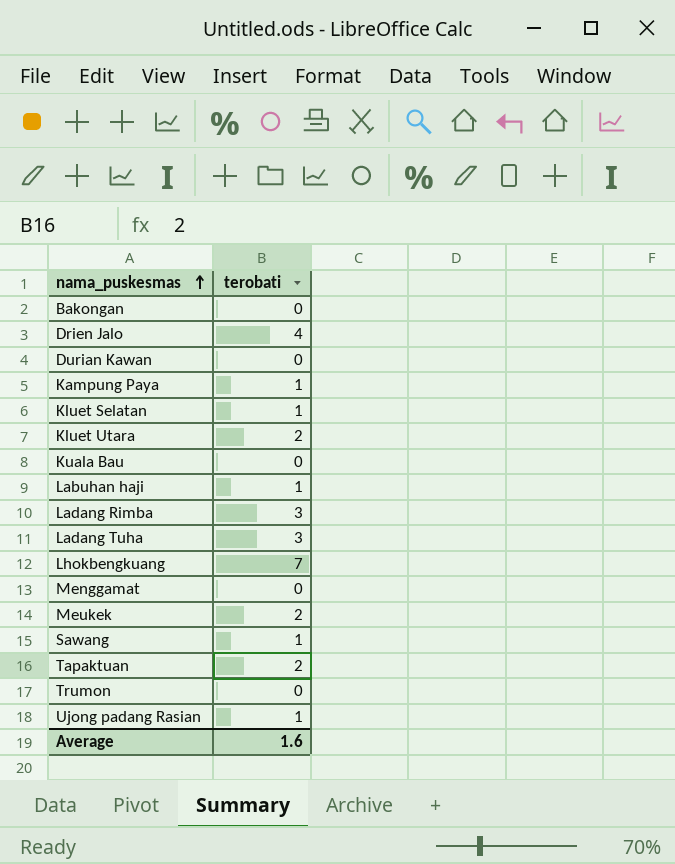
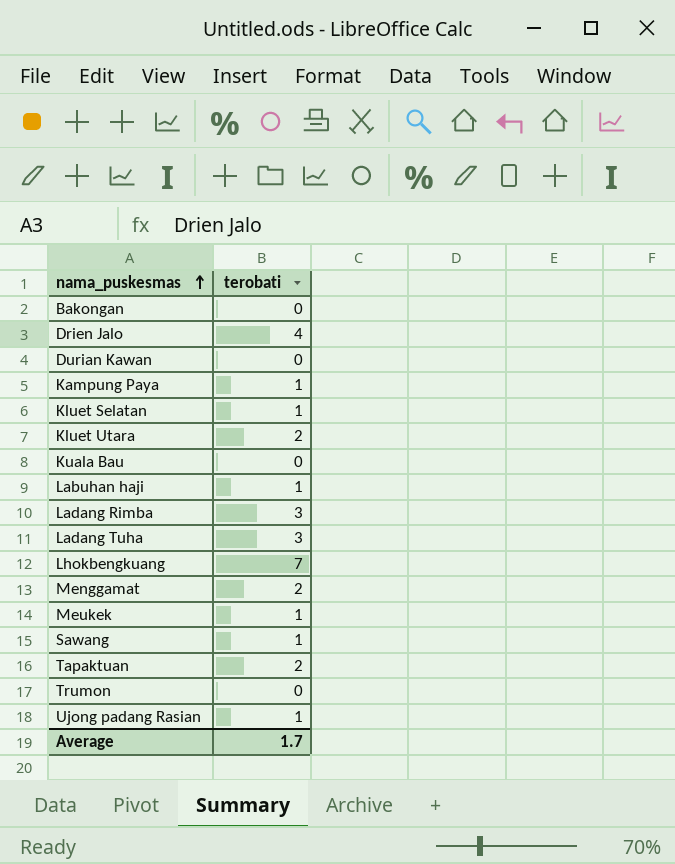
Menggamat | terobati: 0 -> 2
Meukek | terobati: 2 -> 1
Average | terobati: 1.6 -> 1.7

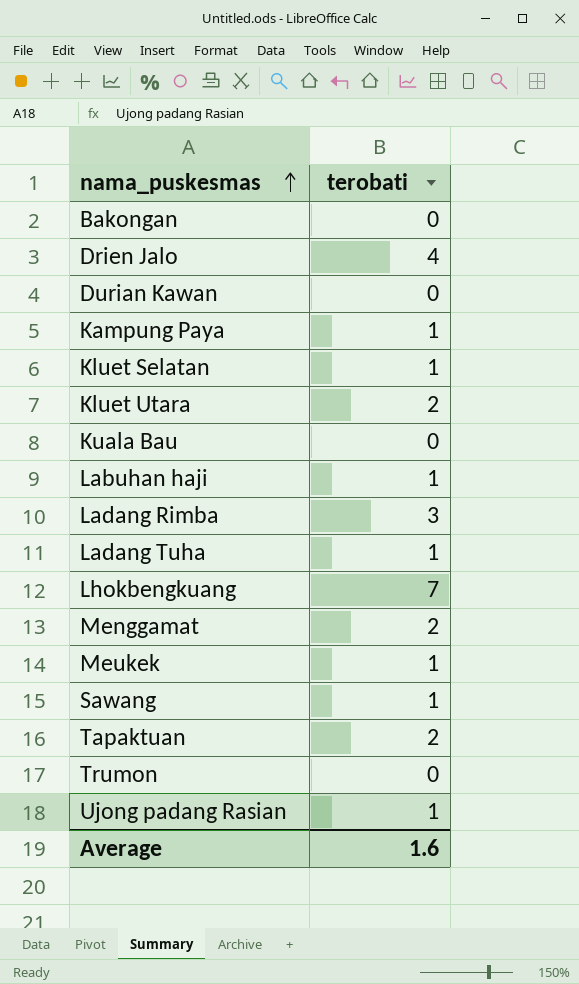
Ladang Tuha | terobati: 3 -> 1
Average | terobati: 1.7 -> 1.6

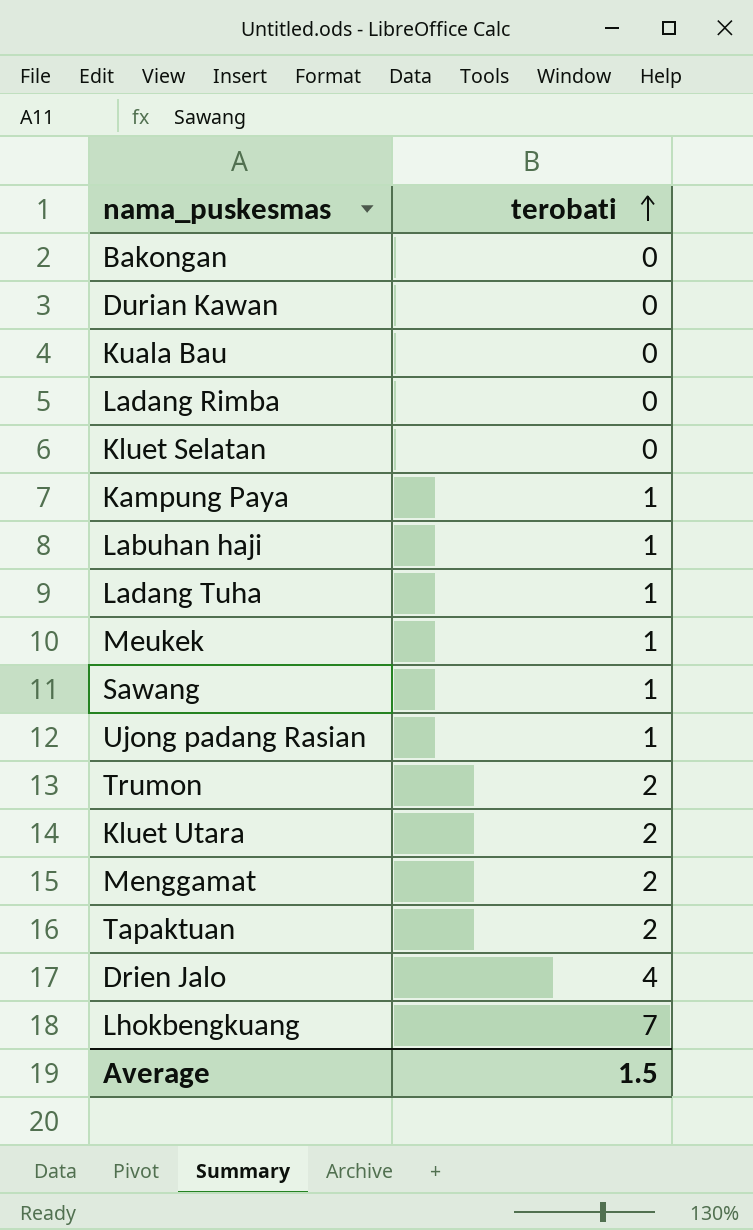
row order: nama_puskesmas ascending -> terobati ascending
Ladang Rimba | terobati: 3 -> 0
Kluet Selatan | terobati: 1 -> 0
Trumon | terobati: 0 -> 2
Average | terobati: 1.6 -> 1.5

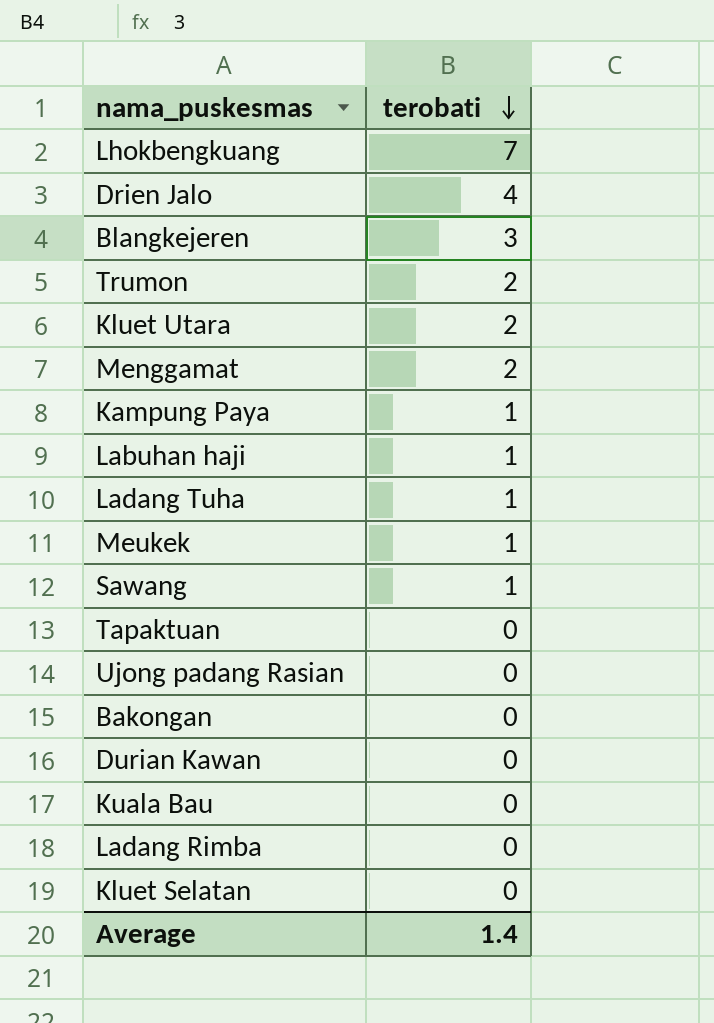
row order: terobati ascending -> terobati descending
row Blangkejeren: none -> 3
Tapaktuan | terobati: 2 -> 0
Ujong padang Rasian | terobati: 1 -> 0
Average | terobati: 1.5 -> 1.4

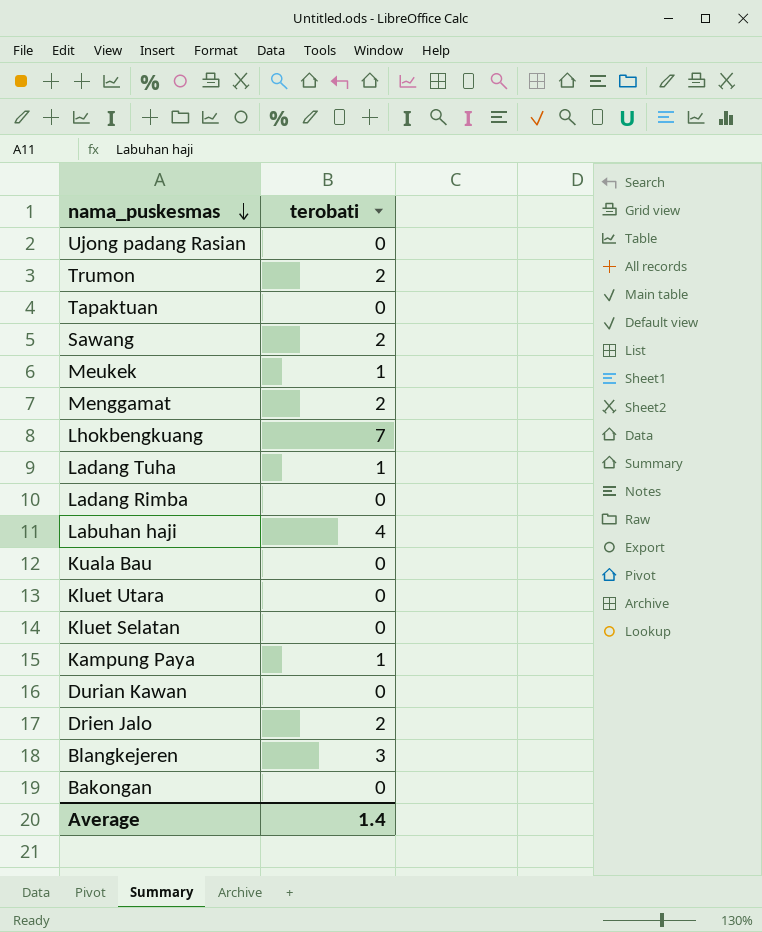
row order: terobati descending -> nama_puskesmas descending
Sawang | terobati: 1 -> 2
Labuhan haji | terobati: 1 -> 4
Kluet Utara | terobati: 2 -> 0
Drien Jalo | terobati: 4 -> 2

